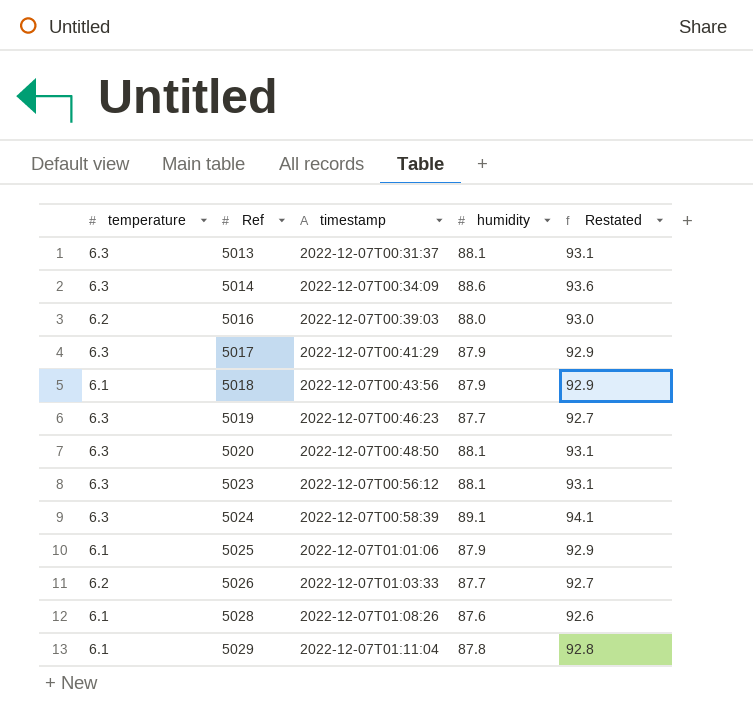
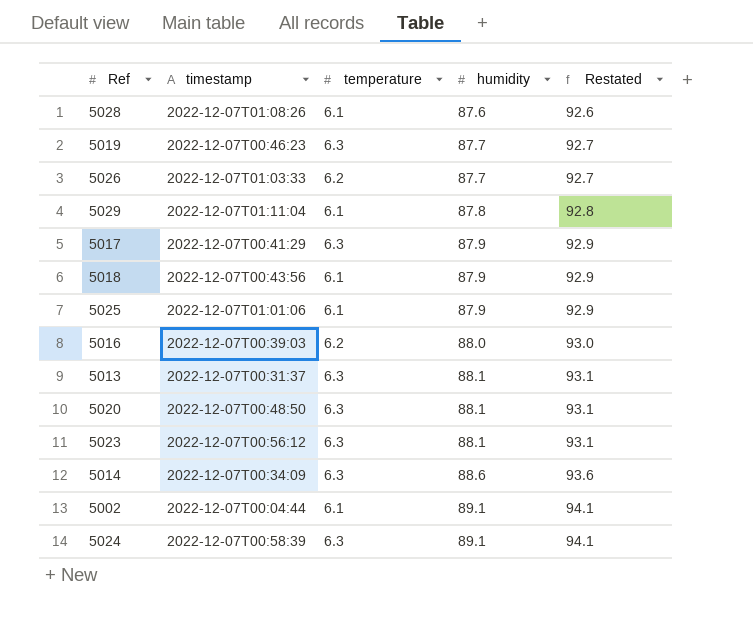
row order: Ref ascending -> humidity ascending
column temperature | position: 1 -> 3
row 5002: none -> 2022-12-07T00:04:44 | 6.1 | 89.1 | 94.1

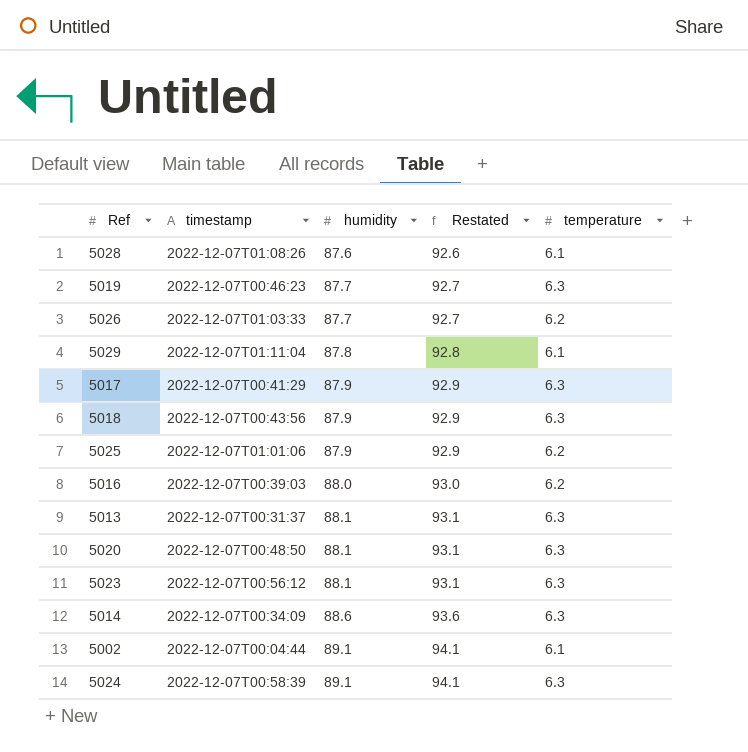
column temperature | position: 3 -> 5
5018 | temperature: 6.1 -> 6.3
5025 | temperature: 6.1 -> 6.2

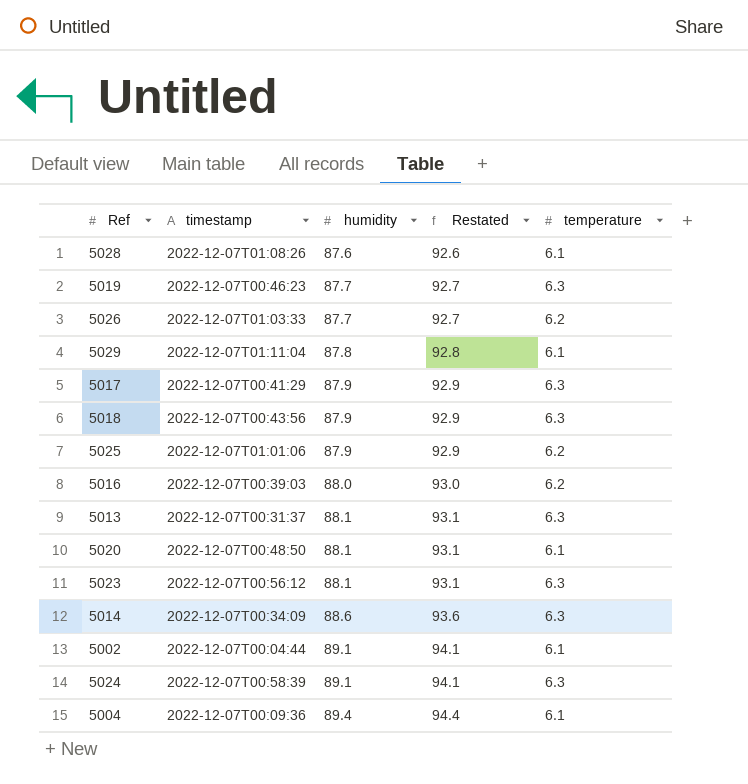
5020 | temperature: 6.3 -> 6.1
row 5004: none -> 2022-12-07T00:09:36 | 89.4 | 94.4 | 6.1

